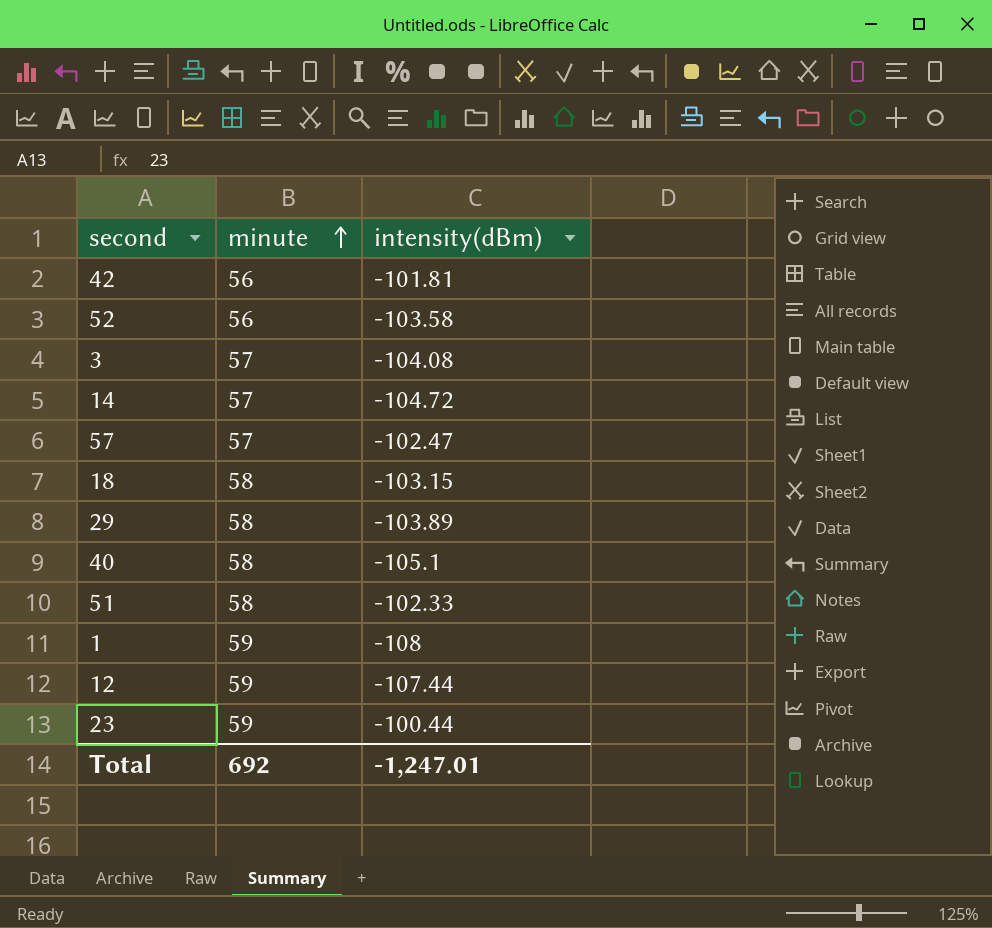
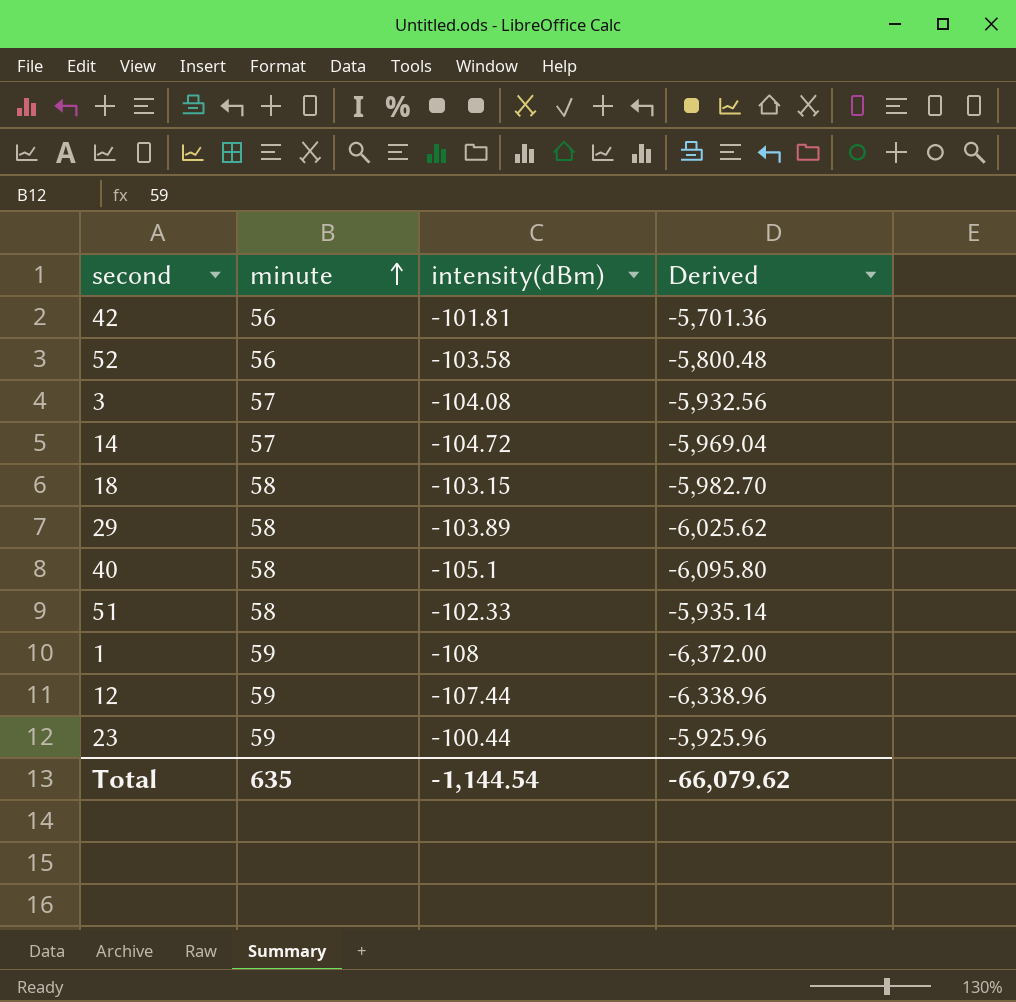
column Derived | formula: none -> [minute] * [intensity(dBm)]
row 57: 57 | -102.47 -> none
Total | minute: 692 -> 635
Total | intensity(dBm): -1,247.01 -> -1,144.54

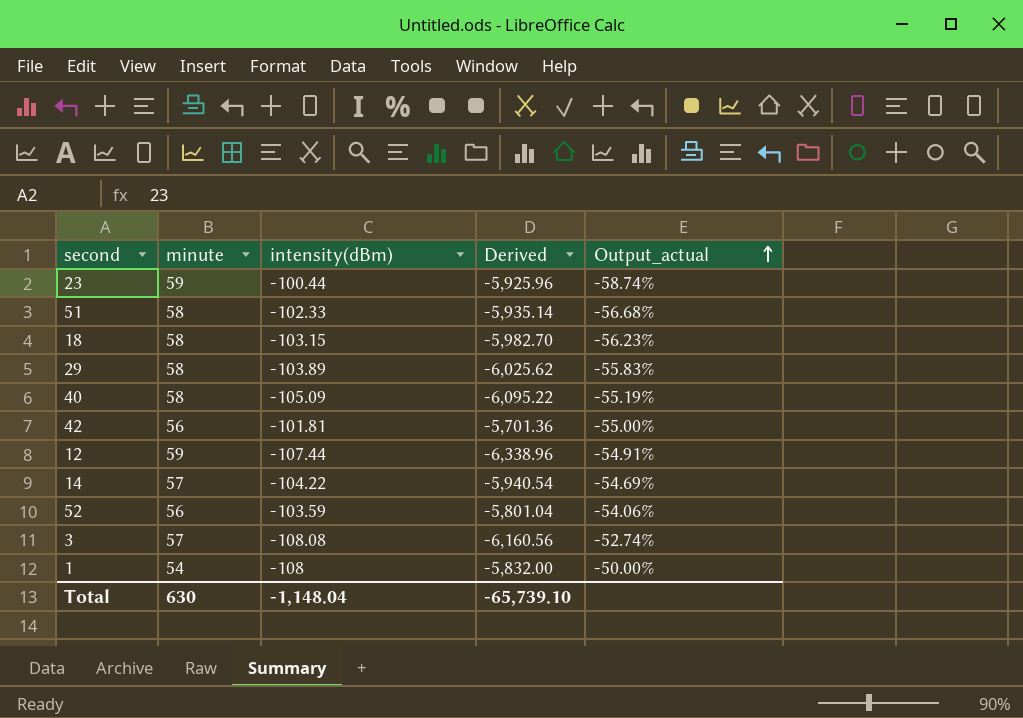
row order: minute ascending -> Output_actual ascending
column Output_actual | formula: none -> [minute] / [intensity(dBm)]
40 | intensity(dBm): -105.1 -> -105.09
40 | Derived: -6,095.80 -> -6,095.22
14 | intensity(dBm): -104.72 -> -104.22
14 | Derived: -5,969.04 -> -5,940.54
52 | intensity(dBm): -103.58 -> -103.59
52 | Derived: -5,800.48 -> -5,801.04
3 | intensity(dBm): -104.08 -> -108.08
3 | Derived: -5,932.56 -> -6,160.56
1 | minute: 59 -> 54
1 | Derived: -6,372.00 -> -5,832.00
Total | minute: 635 -> 630
Total | intensity(dBm): -1,144.54 -> -1,148.04
Total | Derived: -66,079.62 -> -65,739.10

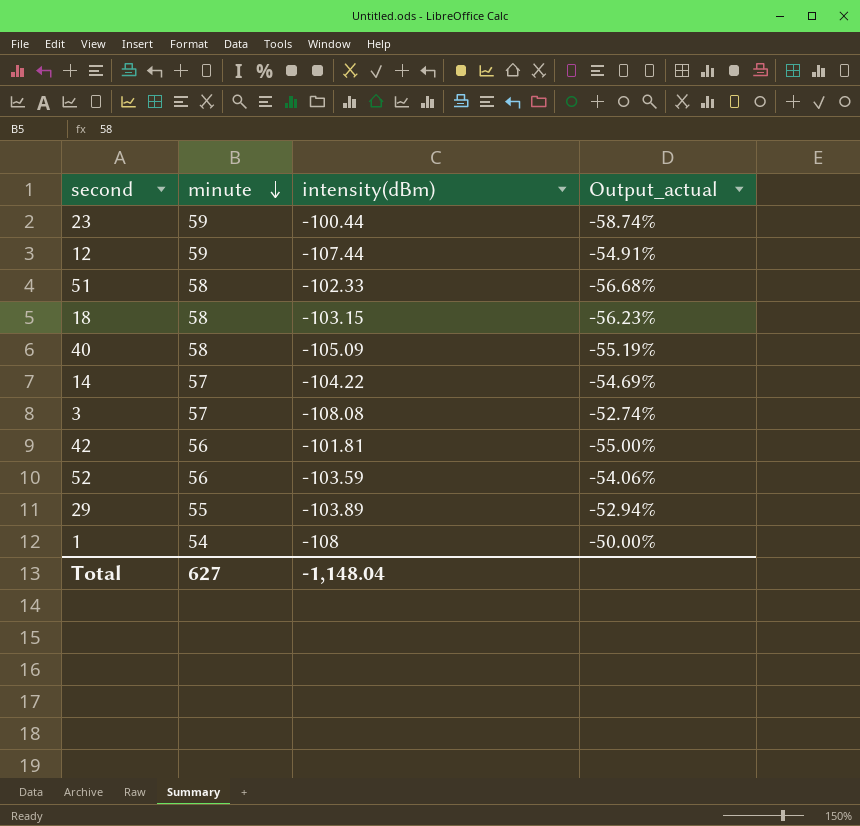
row order: Output_actual ascending -> minute descending
column Derived | formula: [minute] * [intensity(dBm)] -> none
29 | minute: 58 -> 55
29 | Output_actual: -55.83% -> -52.94%
Total | minute: 630 -> 627

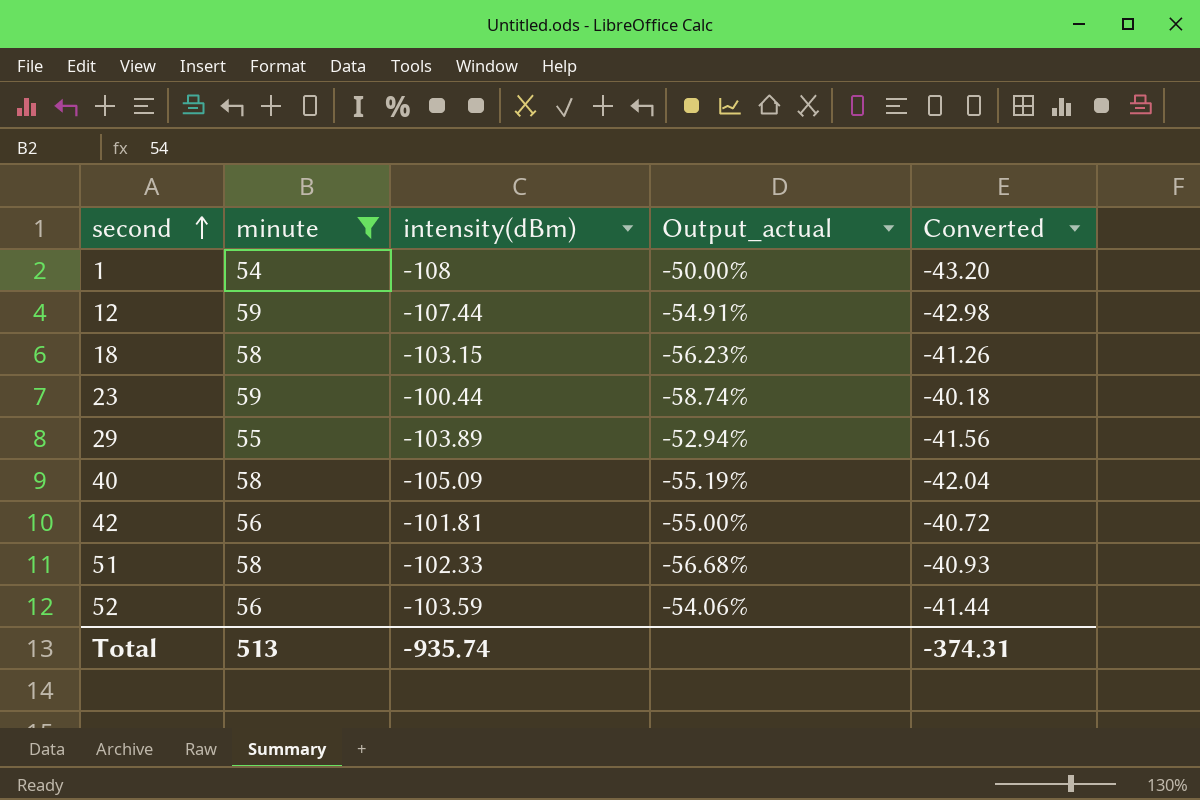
filter: none -> minute != 57
row order: minute descending -> second ascending
column Converted | formula: none -> [intensity(dBm)] * 0.4
Total | minute: 627 -> 513
Total | intensity(dBm): -1,148.04 -> -935.74

